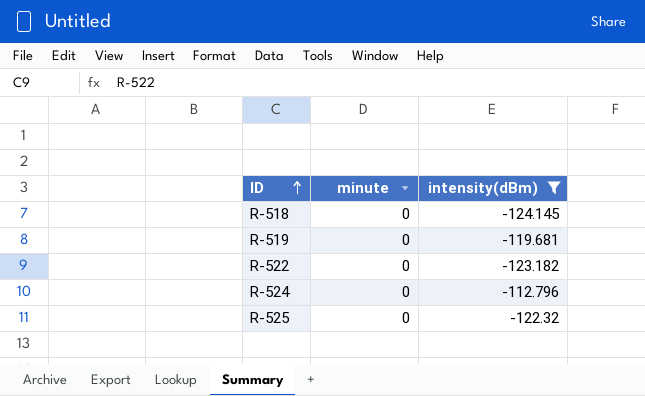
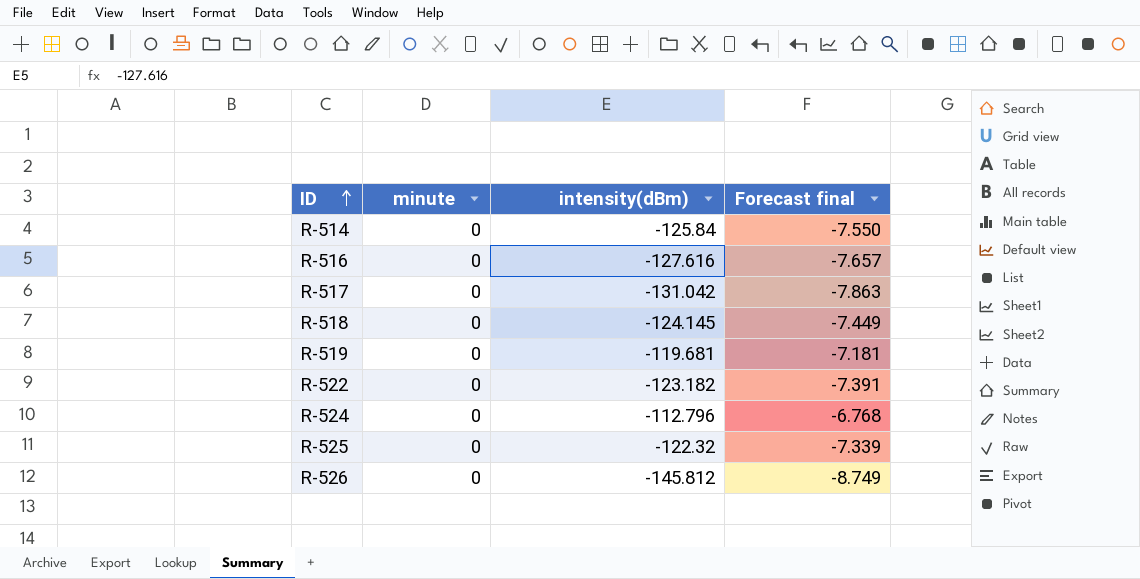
filter: intensity(dBm) >= -124.145 -> none
column Forecast final | formula: none -> [intensity(dBm)] * 0.06

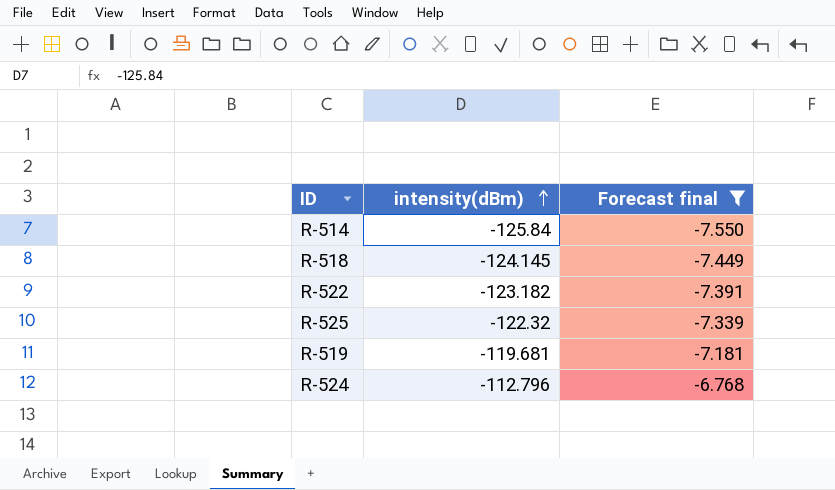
filter: none -> Forecast final >= -7.550
row order: ID ascending -> intensity(dBm) ascending
column minute | position: 2 -> none

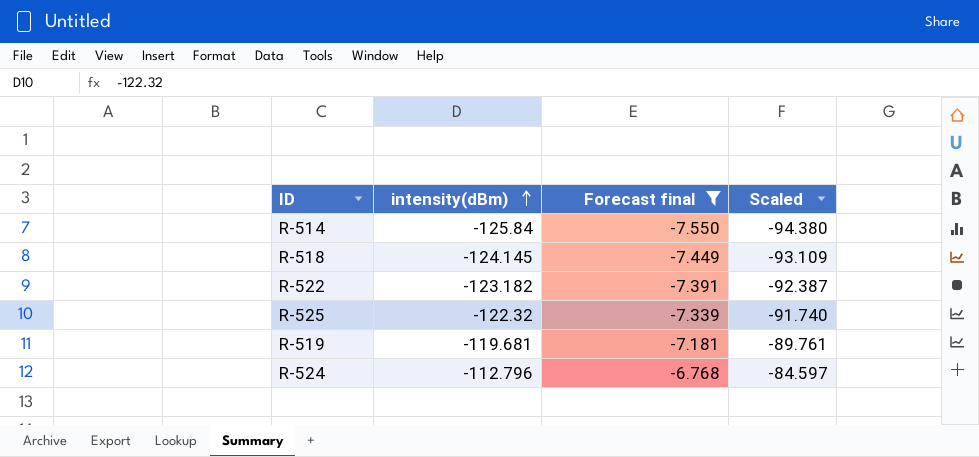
column Scaled | formula: none -> [intensity(dBm)] * 0.75

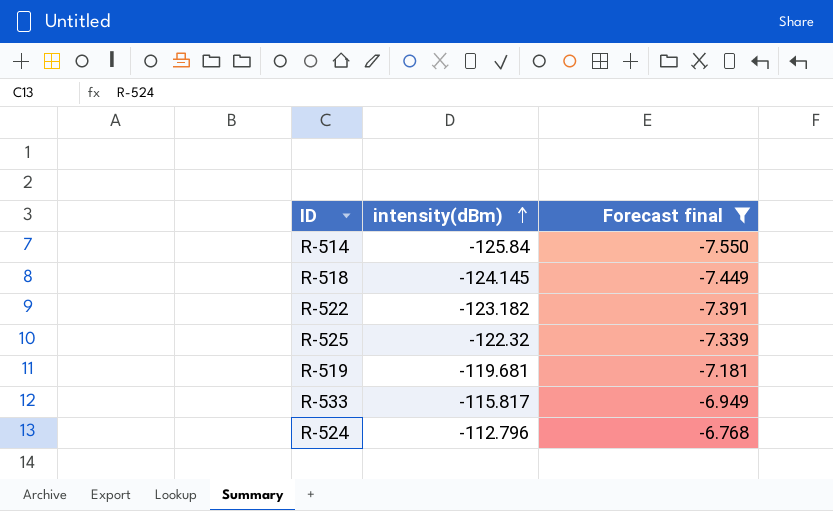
column Scaled | formula: [intensity(dBm)] * 0.75 -> none
row R-533: none -> -115.817 | -6.949

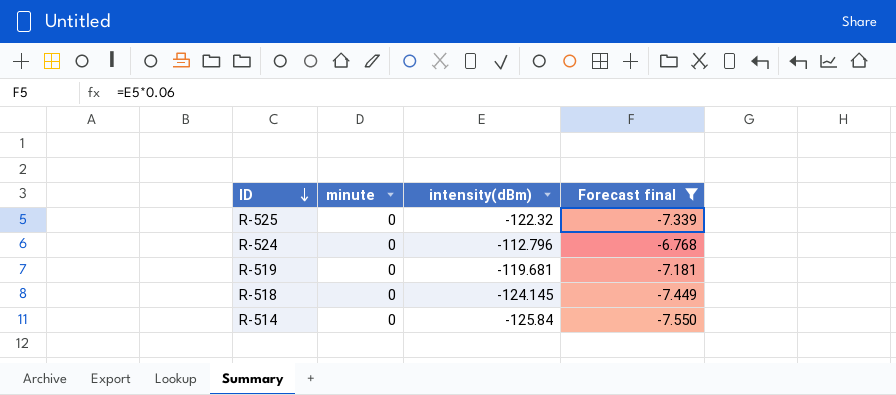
row order: intensity(dBm) ascending -> ID descending
column minute | position: none -> 2
row R-522: -123.182 | -7.391 -> none
row R-533: -115.817 | -6.949 -> none

